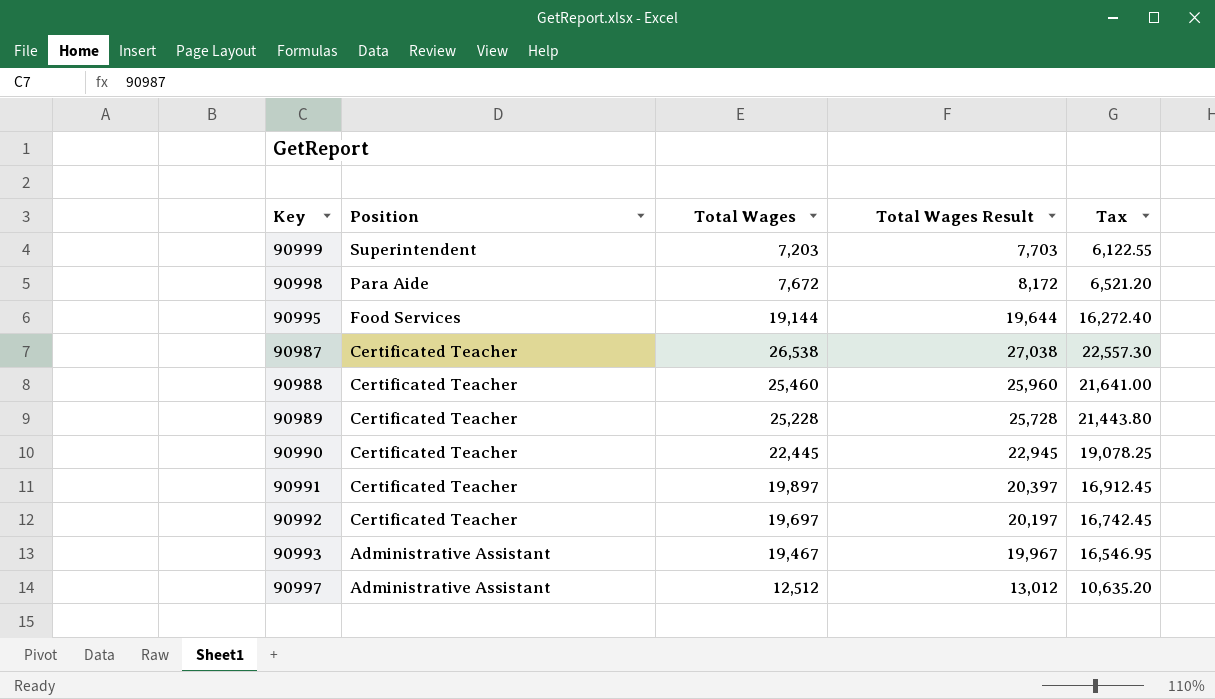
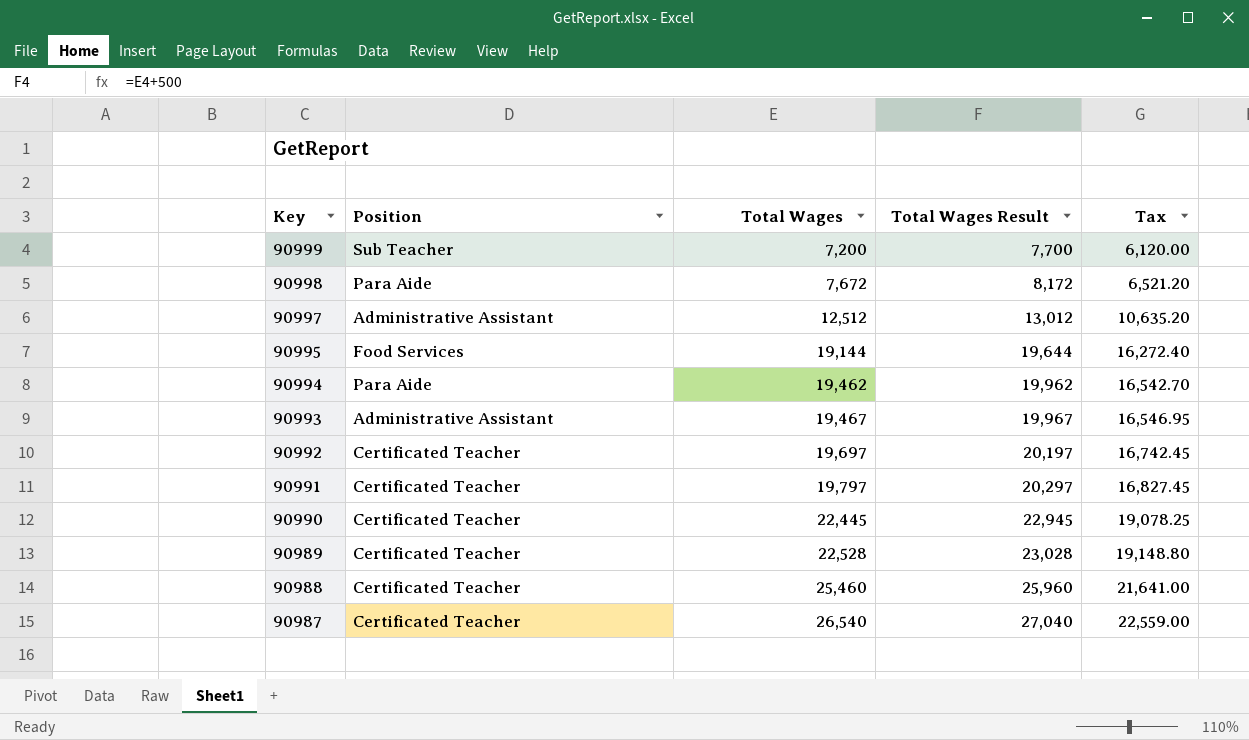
row order: Position descending -> Key descending
90999 | Position: Superintendent -> Sub Teacher
90999 | Total Wages: 7,203 -> 7,200
90999 | Total Wages Result: 7,703 -> 7,700
90999 | Tax: 6,122.55 -> 6,120.00
row 90994: none -> Para Aide | 19,462 | 19,962 | 16,542.70
90991 | Total Wages: 19,897 -> 19,797
90991 | Total Wages Result: 20,397 -> 20,297
90991 | Tax: 16,912.45 -> 16,827.45
90989 | Total Wages: 25,228 -> 22,528
90989 | Total Wages Result: 25,728 -> 23,028
90989 | Tax: 21,443.80 -> 19,148.80
90987 | Total Wages: 26,538 -> 26,540
90987 | Total Wages Result: 27,038 -> 27,040
90987 | Tax: 22,557.30 -> 22,559.00

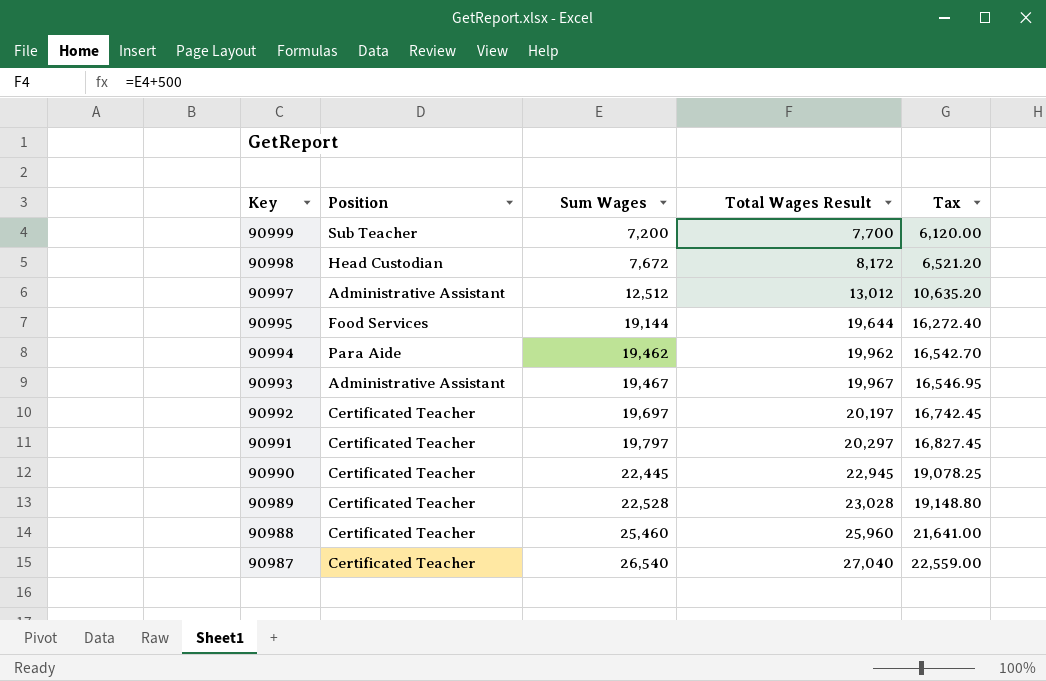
column name: Total Wages -> Sum Wages
90998 | Position: Para Aide -> Head Custodian

